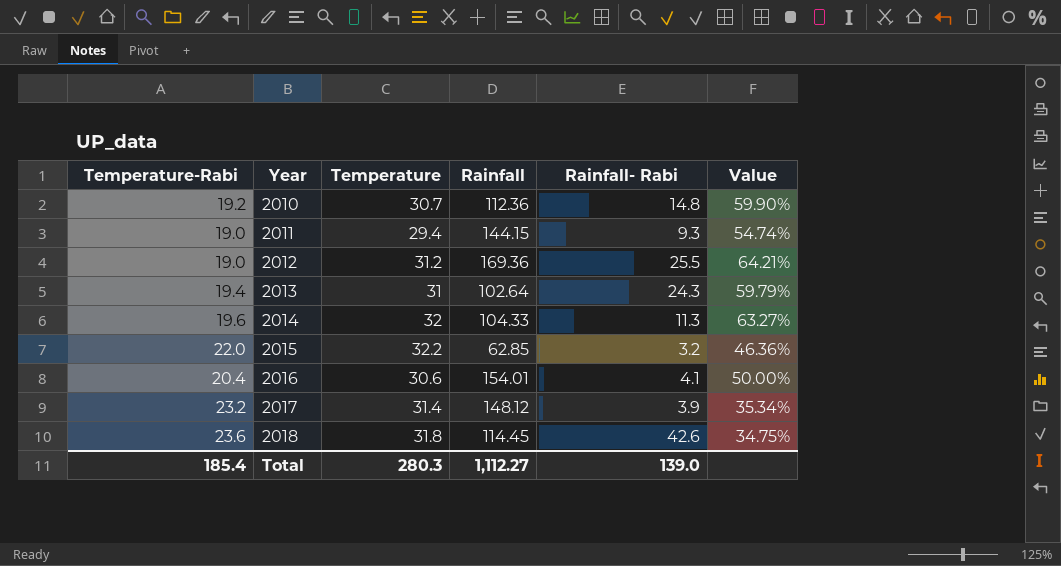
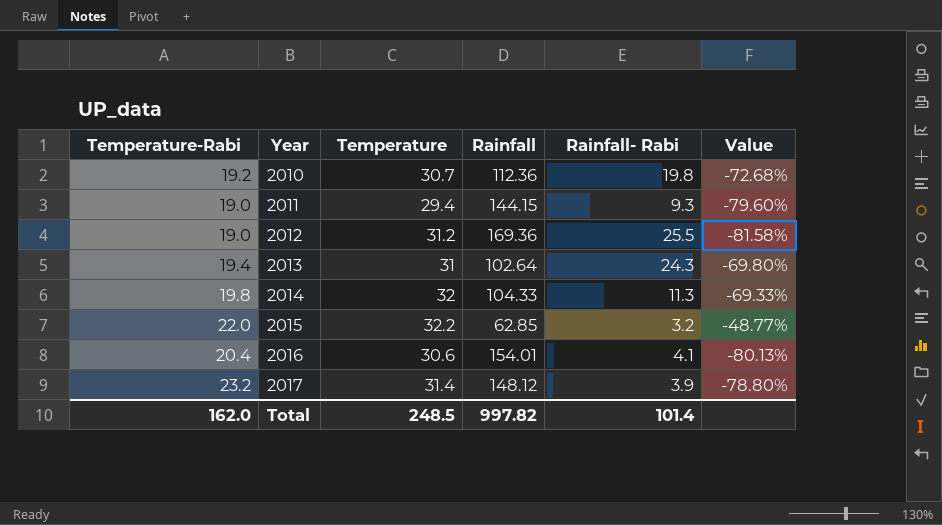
column Value | formula: ([Temperature] - [Temperature-Rabi]) / [Temperature-Rabi] -> ([Temperature] - [Rainfall]) / [Rainfall]
row 2018: 23.6 | 31.8 | 114.45 | 42.6 | 34.75% -> none
2010 | Rainfall- Rabi: 14.8 -> 19.8
2014 | Temperature-Rabi: 19.6 -> 19.8
Total | Temperature-Rabi: 185.4 -> 162.0
Total | Temperature: 280.3 -> 248.5
Total | Rainfall: 1,112.27 -> 997.82
Total | Rainfall- Rabi: 139.0 -> 101.4

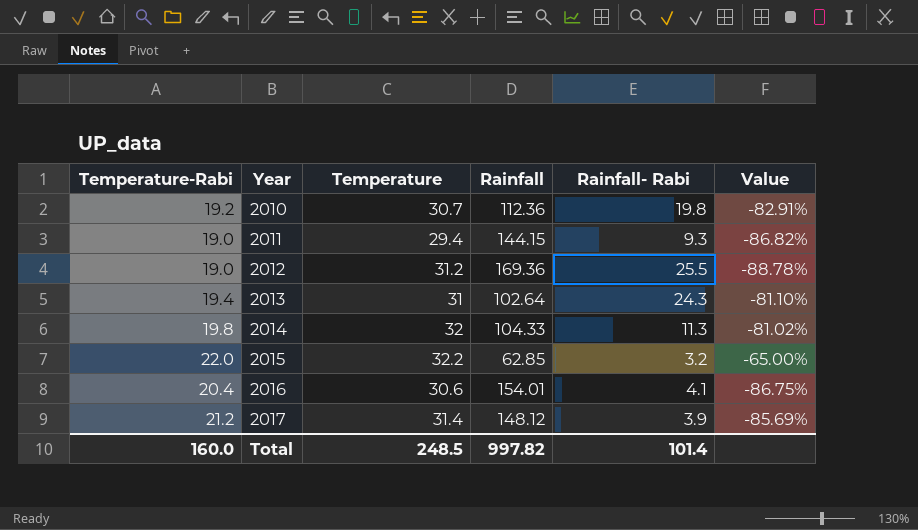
column Value | formula: ([Temperature] - [Rainfall]) / [Rainfall] -> ([Temperature-Rabi] - [Rainfall]) / [Rainfall]
2017 | Temperature-Rabi: 23.2 -> 21.2
Total | Temperature-Rabi: 162.0 -> 160.0

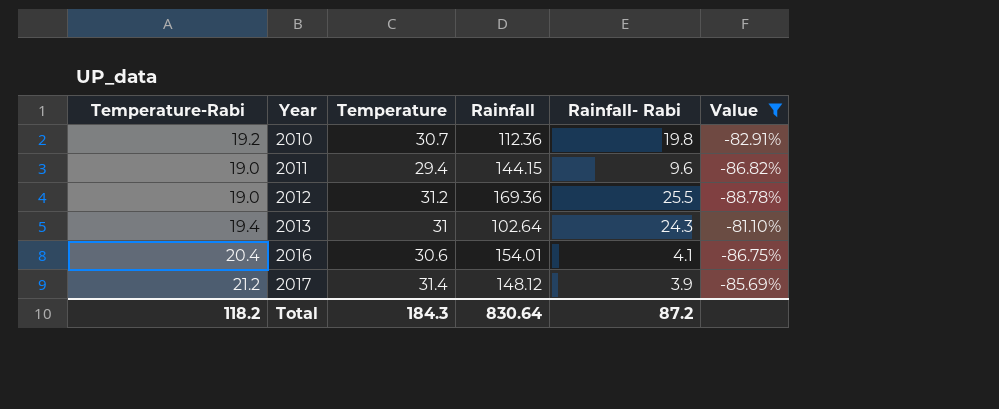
filter: none -> Value <= -81.10%
2011 | Rainfall- Rabi: 9.3 -> 9.6
Total | Temperature-Rabi: 160.0 -> 118.2
Total | Temperature: 248.5 -> 184.3
Total | Rainfall: 997.82 -> 830.64
Total | Rainfall- Rabi: 101.4 -> 87.2

